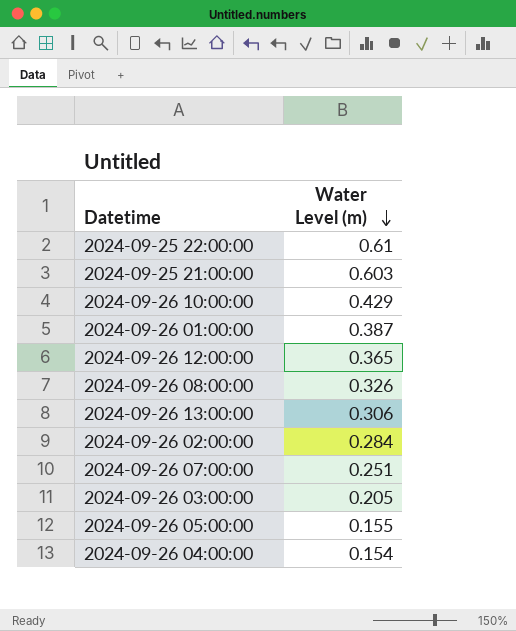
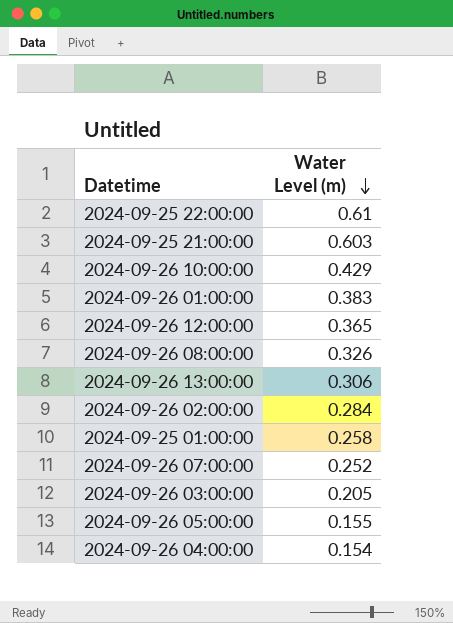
2024-09-26 01:00:00 | Water Level (m): 0.387 -> 0.383
row 2024-09-25 01:00:00: none -> 0.258
2024-09-26 07:00:00 | Water Level (m): 0.251 -> 0.252

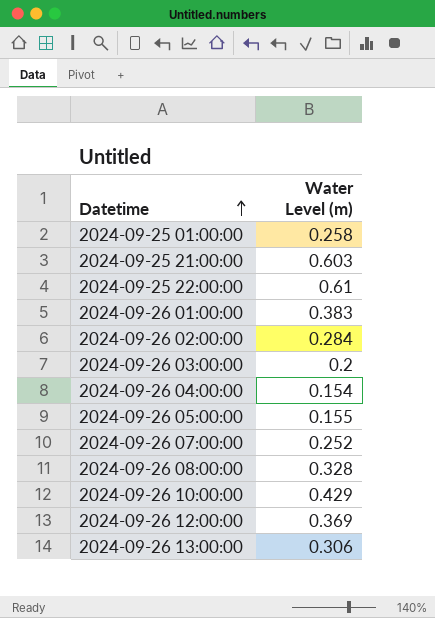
row order: Water Level (m) descending -> Datetime ascending
2024-09-26 03:00:00 | Water Level (m): 0.205 -> 0.2
2024-09-26 08:00:00 | Water Level (m): 0.326 -> 0.328
2024-09-26 12:00:00 | Water Level (m): 0.365 -> 0.369

